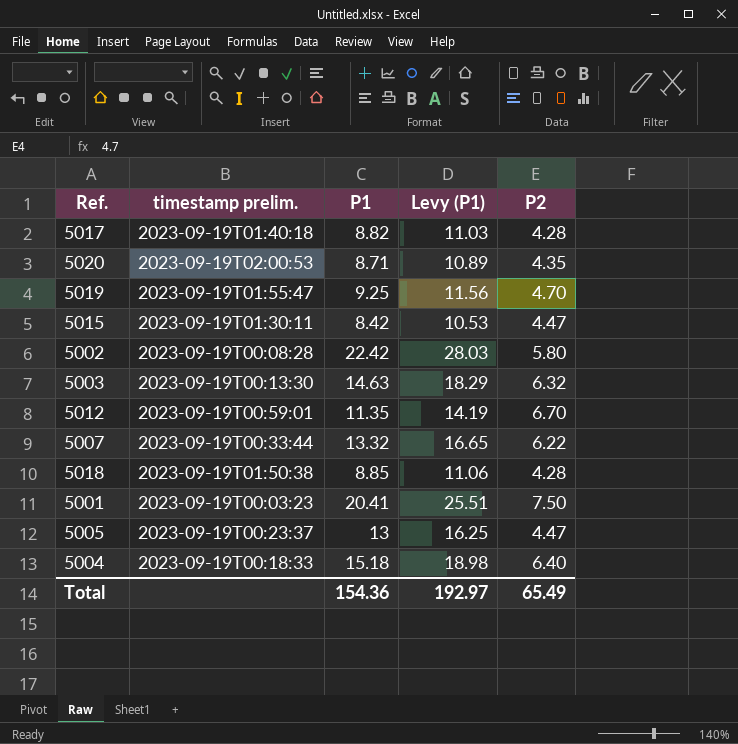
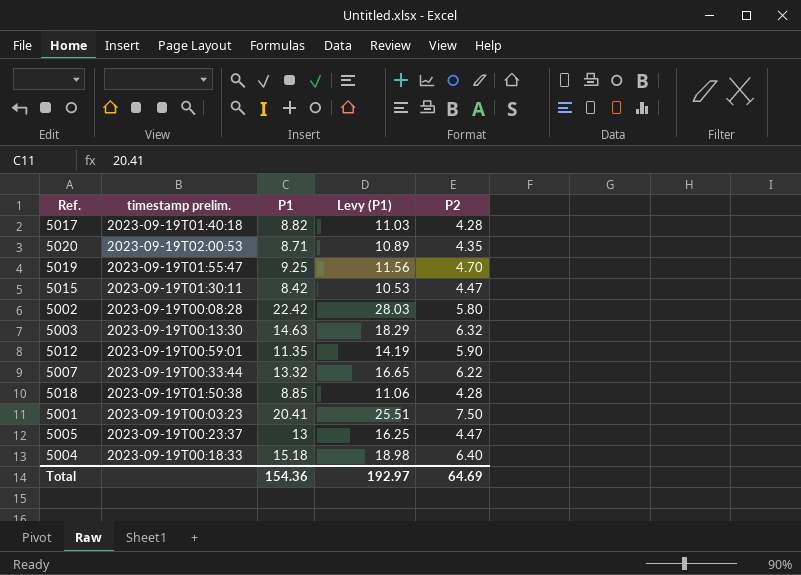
5012 | P2: 6.70 -> 5.90
Total | P2: 65.49 -> 64.69

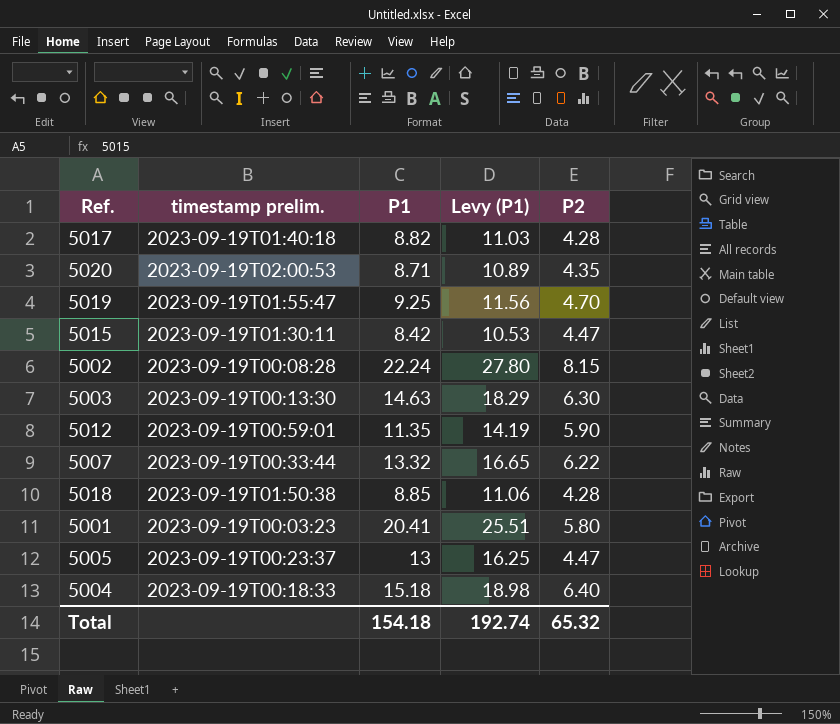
5002 | P1: 22.42 -> 22.24
5002 | Levy (P1): 28.03 -> 27.80
5002 | P2: 5.80 -> 8.15
5003 | P2: 6.32 -> 6.30
5001 | P2: 7.50 -> 5.80
Total | P1: 154.36 -> 154.18
Total | Levy (P1): 192.97 -> 192.74
Total | P2: 64.69 -> 65.32

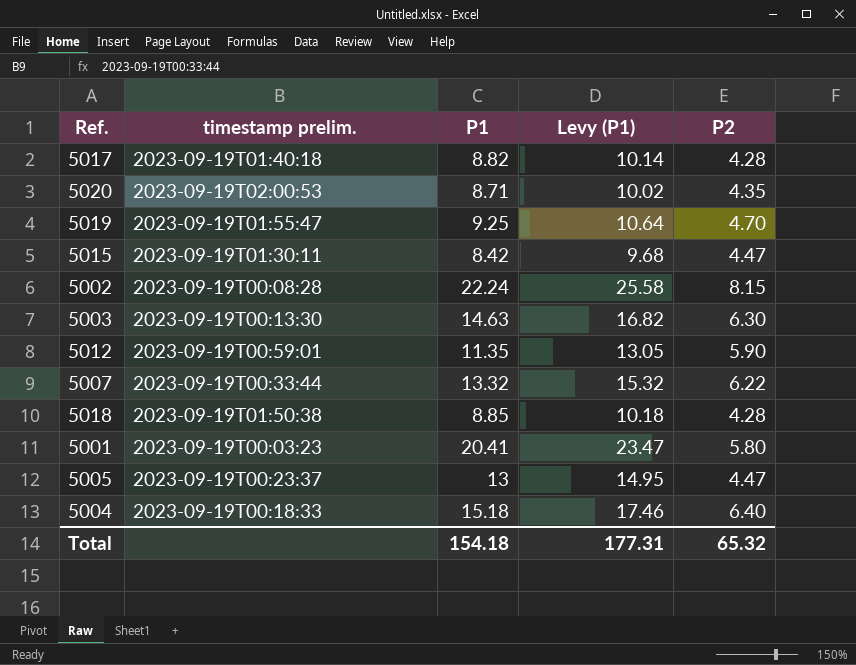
column Levy (P1) | formula: [P1] * 1.25 -> [P1] * 1.15
Total | Levy (P1): 192.74 -> 177.31

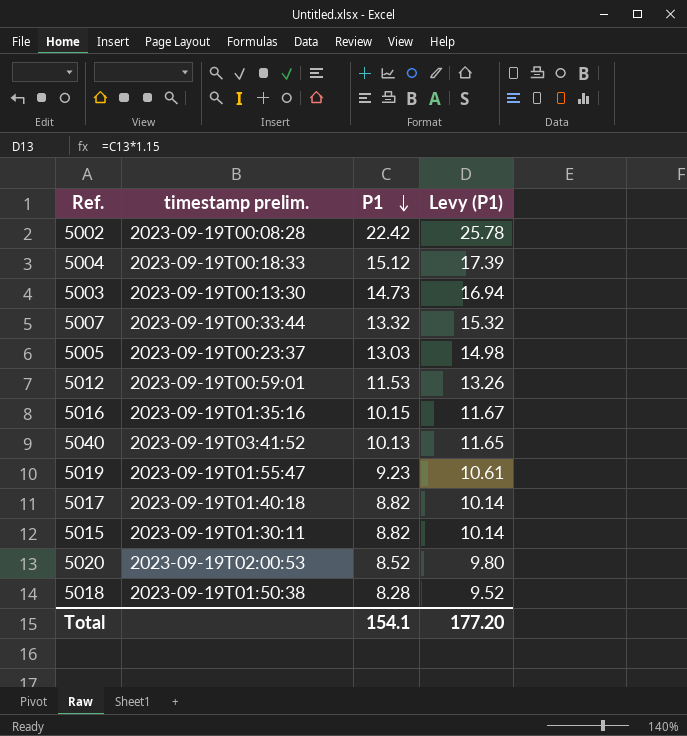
row order: none -> P1 descending
column P2 | position: 5 -> none
row 5001: 2023-09-19T00:03:23 | 20.41 | 23.47 | 5.80 -> none
5002 | P1: 22.24 -> 22.42
5002 | Levy (P1): 25.58 -> 25.78
5004 | P1: 15.18 -> 15.12
5004 | Levy (P1): 17.46 -> 17.39
5003 | P1: 14.63 -> 14.73
5003 | Levy (P1): 16.82 -> 16.94
5005 | P1: 13 -> 13.03
5005 | Levy (P1): 14.95 -> 14.98
5012 | P1: 11.35 -> 11.53
5012 | Levy (P1): 13.05 -> 13.26
row 5016: none -> 2023-09-19T01:35:16 | 10.15 | 11.67
row 5040: none -> 2023-09-19T03:41:52 | 10.13 | 11.65
5019 | P1: 9.25 -> 9.23
5019 | Levy (P1): 10.64 -> 10.61
5015 | P1: 8.42 -> 8.82
5015 | Levy (P1): 9.68 -> 10.14
5020 | P1: 8.71 -> 8.52
5020 | Levy (P1): 10.02 -> 9.80
5018 | P1: 8.85 -> 8.28
5018 | Levy (P1): 10.18 -> 9.52
Total | P1: 154.18 -> 154.1
Total | Levy (P1): 177.31 -> 177.20

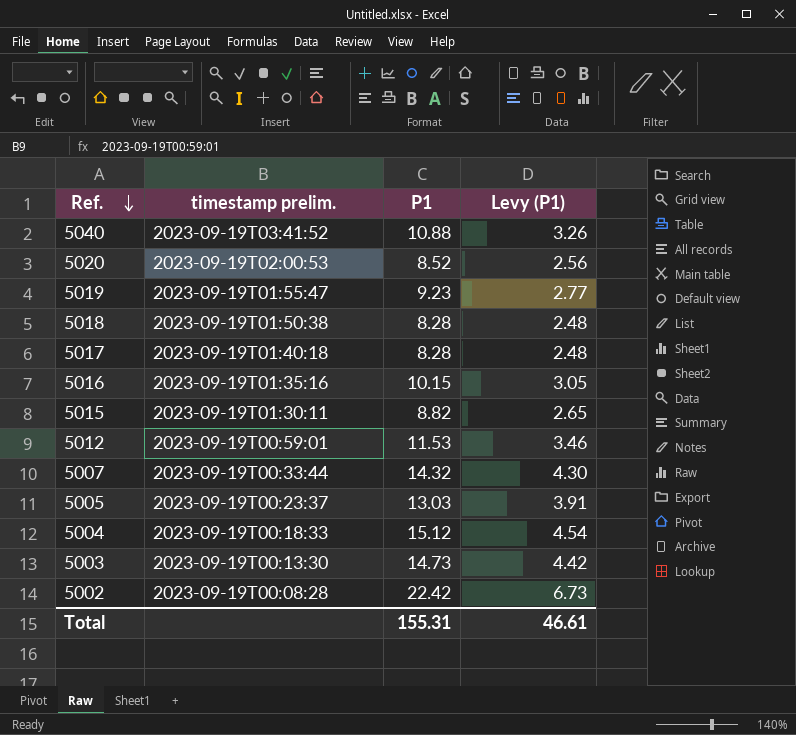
row order: P1 descending -> Ref. descending
column Levy (P1) | formula: [P1] * 1.15 -> [P1] * 0.3
5040 | P1: 10.13 -> 10.88
5017 | P1: 8.82 -> 8.28
5007 | P1: 13.32 -> 14.32
Total | P1: 154.1 -> 155.31
Total | Levy (P1): 177.20 -> 46.61

